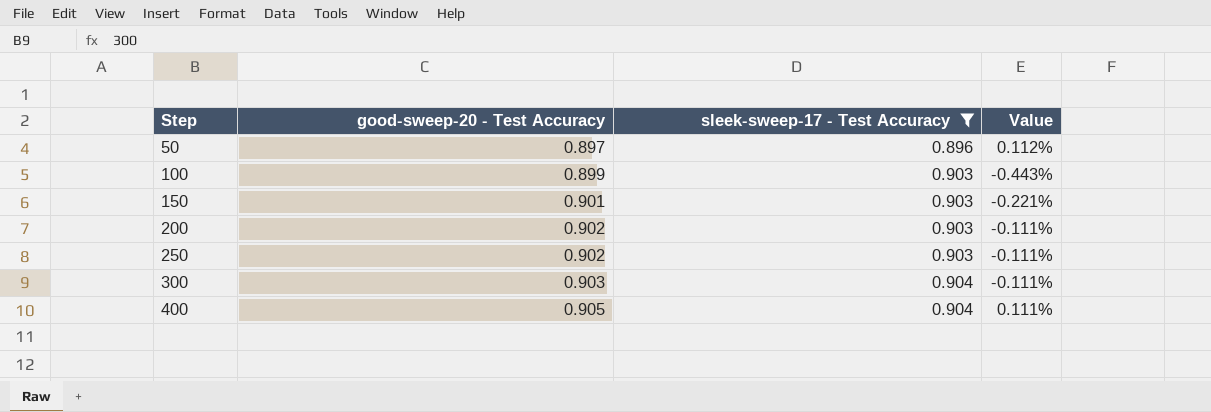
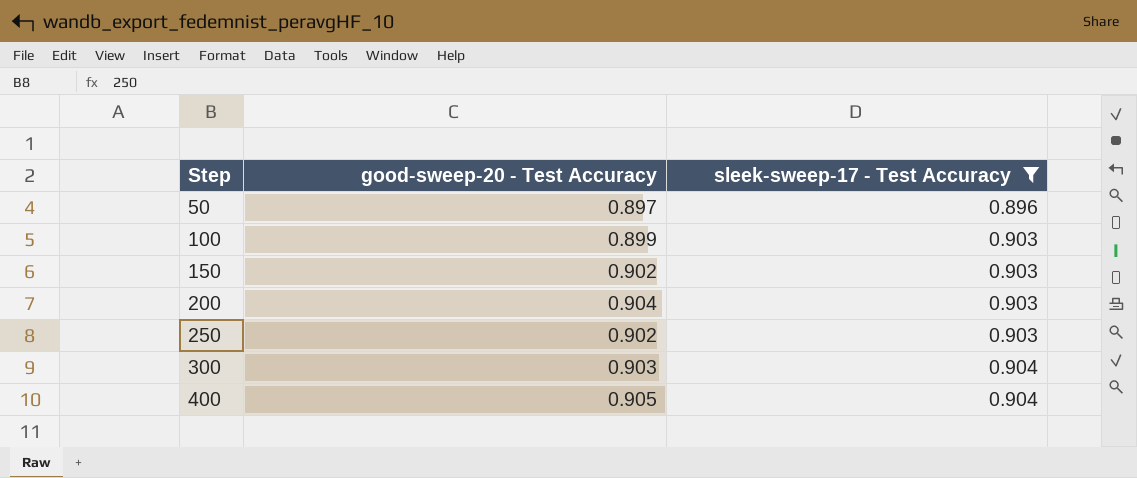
column Value | formula: ([good-sweep-20 - Test Accuracy] - [sleek-sweep-17 - Test Accuracy]) / [sleek-sweep-17 - Test Accuracy] -> none
150 | good-sweep-20 - Test Accuracy: 0.901 -> 0.902
200 | good-sweep-20 - Test Accuracy: 0.902 -> 0.904

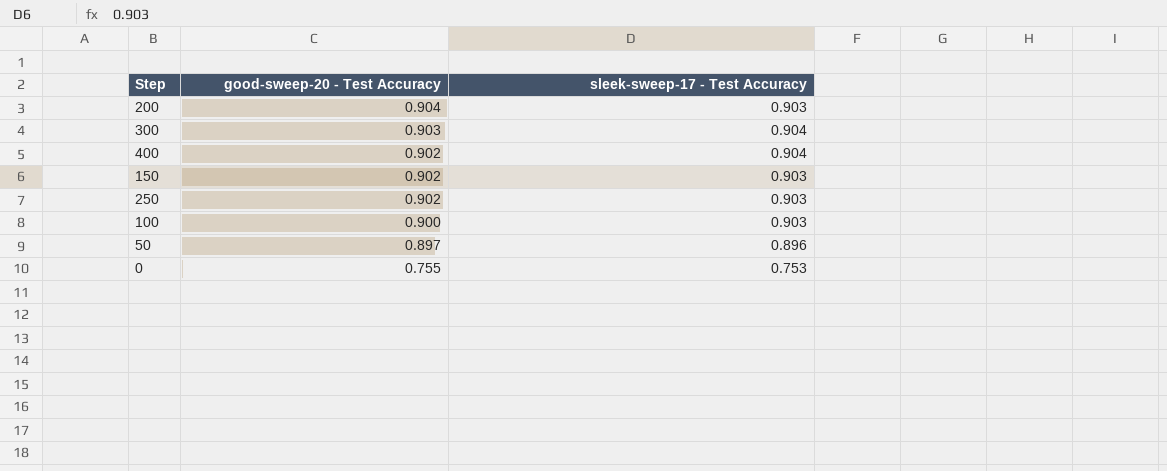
filter: sleek-sweep-17 - Test Accuracy != 0.753 -> none
row order: Step ascending -> good-sweep-20 - Test Accuracy descending
400 | good-sweep-20 - Test Accuracy: 0.905 -> 0.902
100 | good-sweep-20 - Test Accuracy: 0.899 -> 0.900

